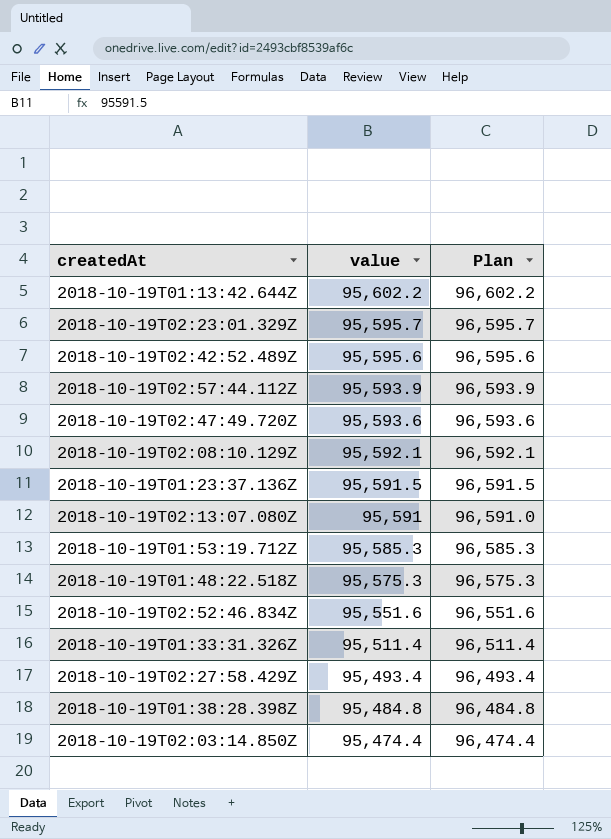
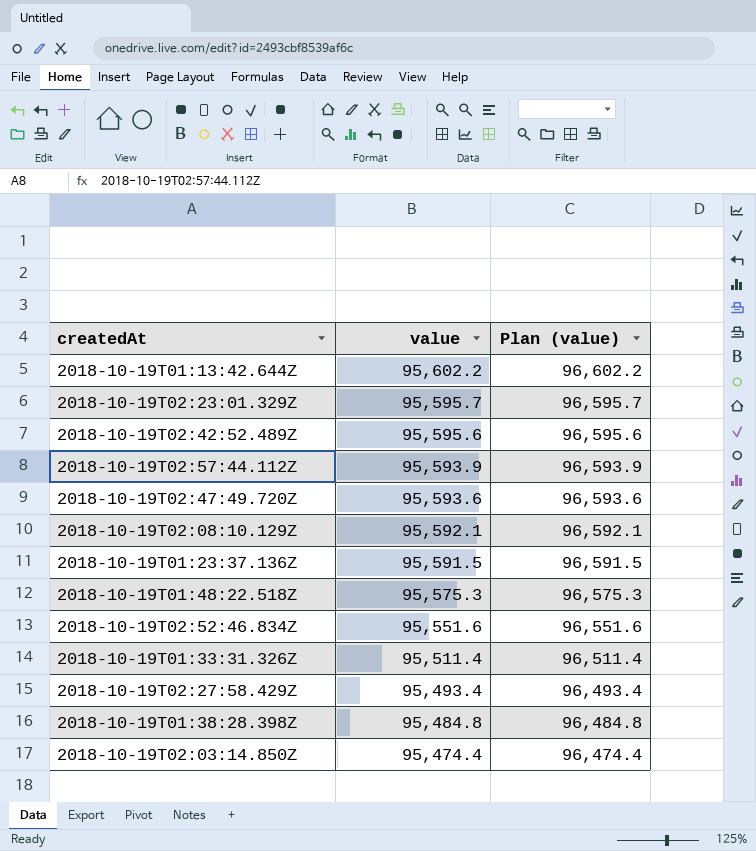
column name: Plan -> Plan (value)
row 2018-10-19T02:13:07.080Z: 95,591 | 96,591.0 -> none
row 2018-10-19T01:53:19.712Z: 95,585.3 | 96,585.3 -> none

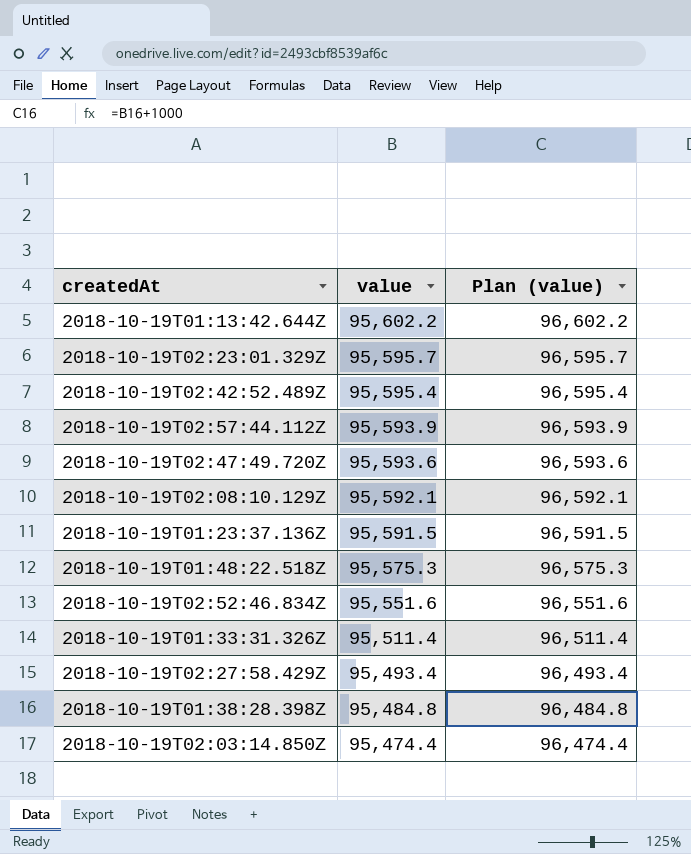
2018-10-19T02:42:52.489Z | value: 95,595.6 -> 95,595.4
2018-10-19T02:42:52.489Z | Plan (value): 96,595.6 -> 96,595.4

